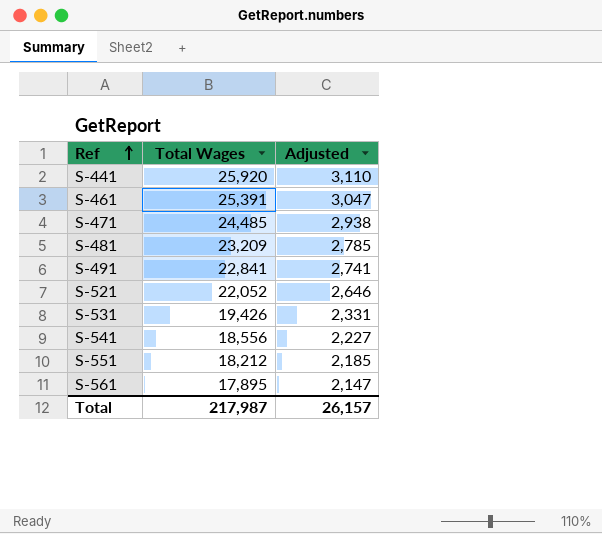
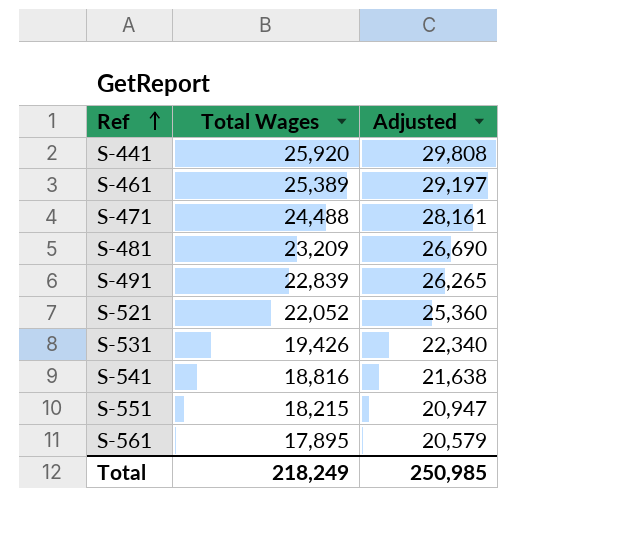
column Adjusted | formula: [Total Wages] * 0.12 -> [Total Wages] * 1.15
S-461 | Total Wages: 25,391 -> 25,389
S-471 | Total Wages: 24,485 -> 24,488
S-491 | Total Wages: 22,841 -> 22,839
S-541 | Total Wages: 18,556 -> 18,816
S-551 | Total Wages: 18,212 -> 18,215
Total | Total Wages: 217,987 -> 218,249
Total | Adjusted: 26,157 -> 250,985

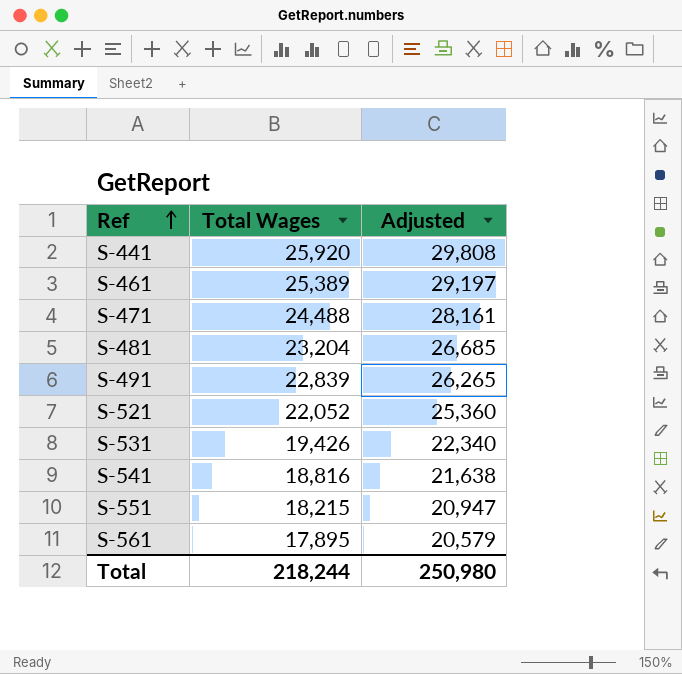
S-481 | Total Wages: 23,209 -> 23,204
S-481 | Adjusted: 26,690 -> 26,685
Total | Total Wages: 218,249 -> 218,244
Total | Adjusted: 250,985 -> 250,980

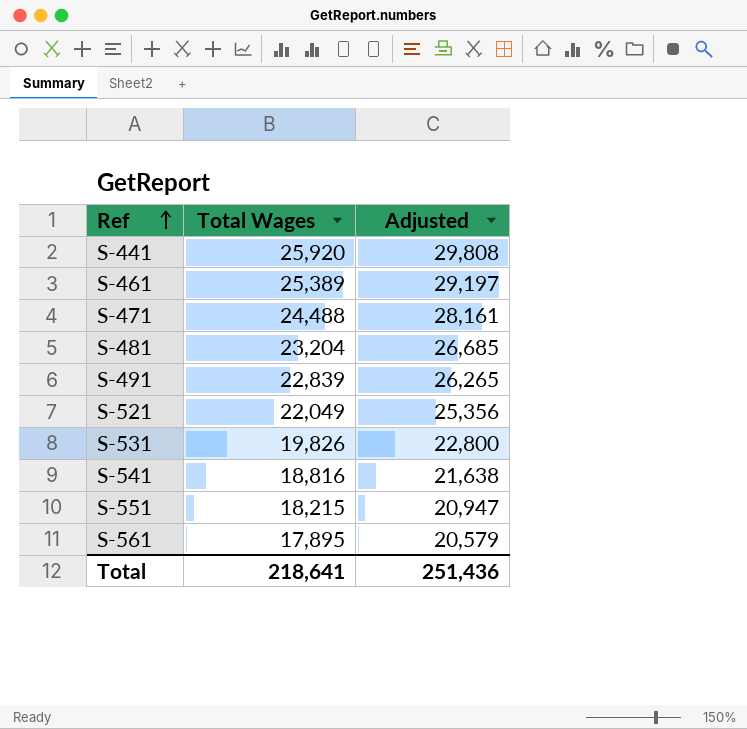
S-521 | Total Wages: 22,052 -> 22,049
S-521 | Adjusted: 25,360 -> 25,356
S-531 | Total Wages: 19,426 -> 19,826
S-531 | Adjusted: 22,340 -> 22,800
Total | Total Wages: 218,244 -> 218,641
Total | Adjusted: 250,980 -> 251,436

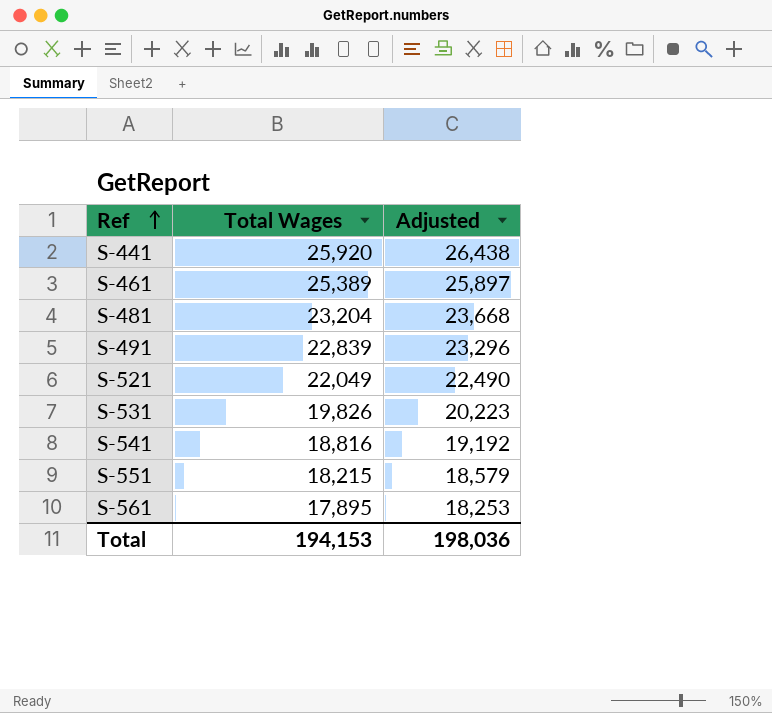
column Adjusted | formula: [Total Wages] * 1.15 -> [Total Wages] * 1.02
row S-471: 24,488 | 28,161 -> none
Total | Total Wages: 218,641 -> 194,153
Total | Adjusted: 251,436 -> 198,036

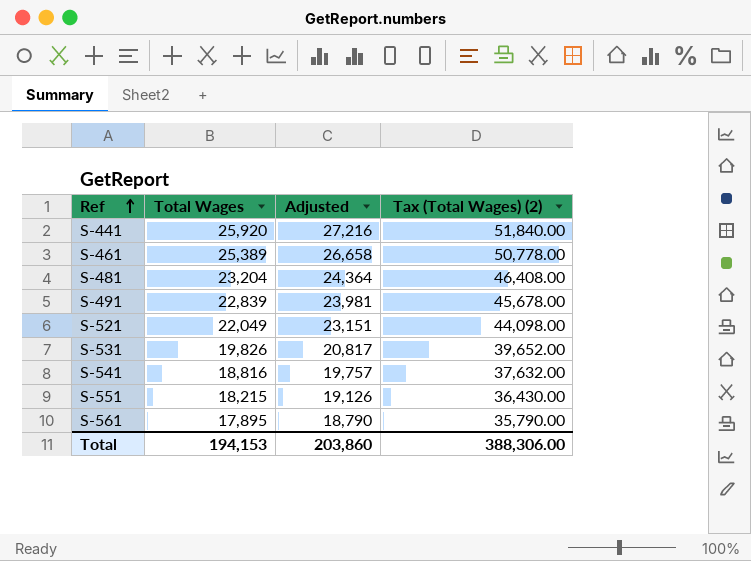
column Adjusted | formula: [Total Wages] * 1.02 -> [Total Wages] * 1.05
column Tax (Total Wages) (2) | formula: none -> [Total Wages] * 2
Total | Adjusted: 198,036 -> 203,860

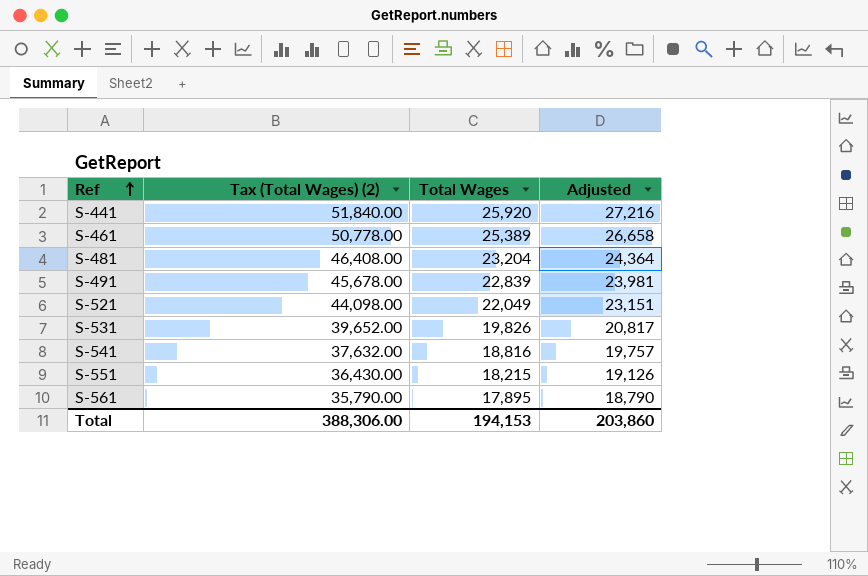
column Tax (Total Wages) (2) | position: 4 -> 2

